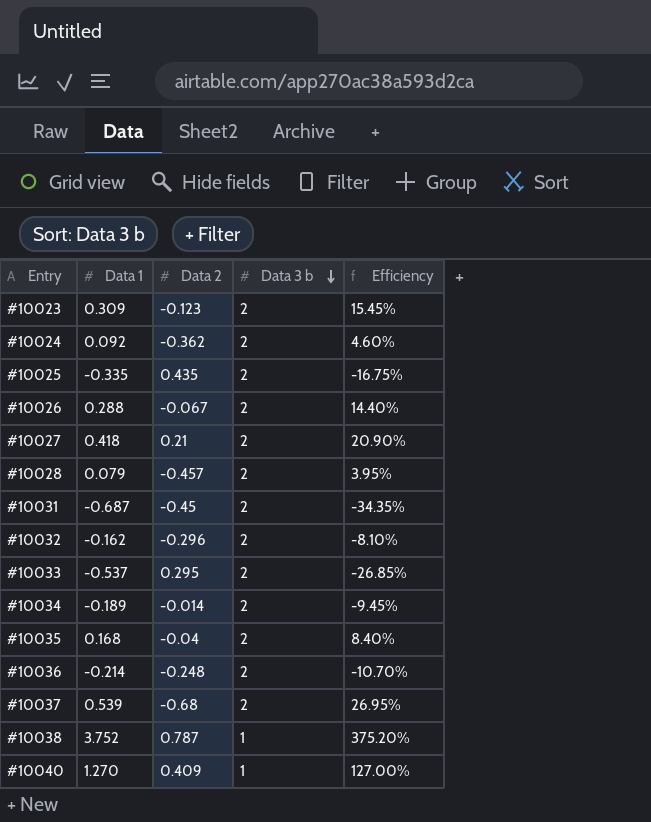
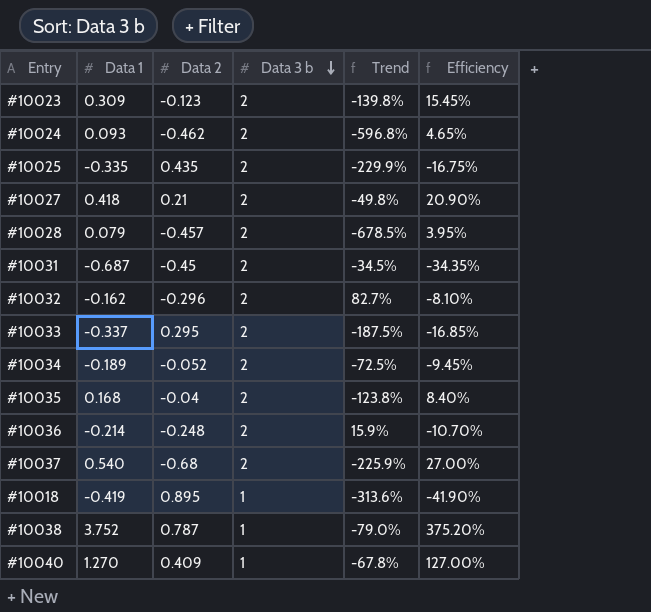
column Trend | formula: none -> ([Data 2] - [Data 1]) / [Data 1]
row #10026: 0.288 | -0.067 | 2 | 14.40% -> none
#10024 | Data 1: 0.092 -> 0.093
#10024 | Data 2: -0.362 -> -0.462
#10024 | Efficiency: 4.60% -> 4.65%
#10033 | Data 1: -0.537 -> -0.337
#10033 | Efficiency: -26.85% -> -16.85%
#10034 | Data 2: -0.014 -> -0.052
#10037 | Data 1: 0.539 -> 0.540
#10037 | Efficiency: 26.95% -> 27.00%
row #10018: none -> -0.419 | 0.895 | 1 | -313.6% | -41.90%

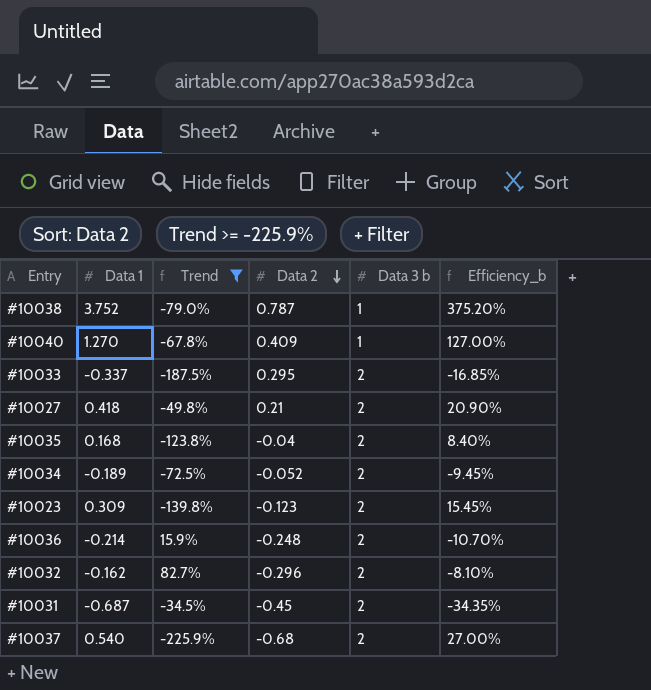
filter: none -> Trend >= -225.9%
row order: Data 3 b descending -> Data 2 descending
column Trend | position: 5 -> 3
column name: Efficiency -> Efficiency_b

